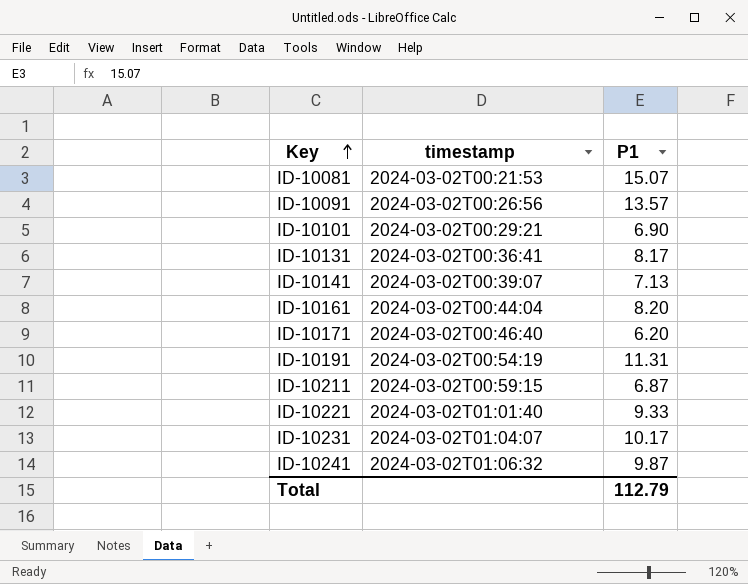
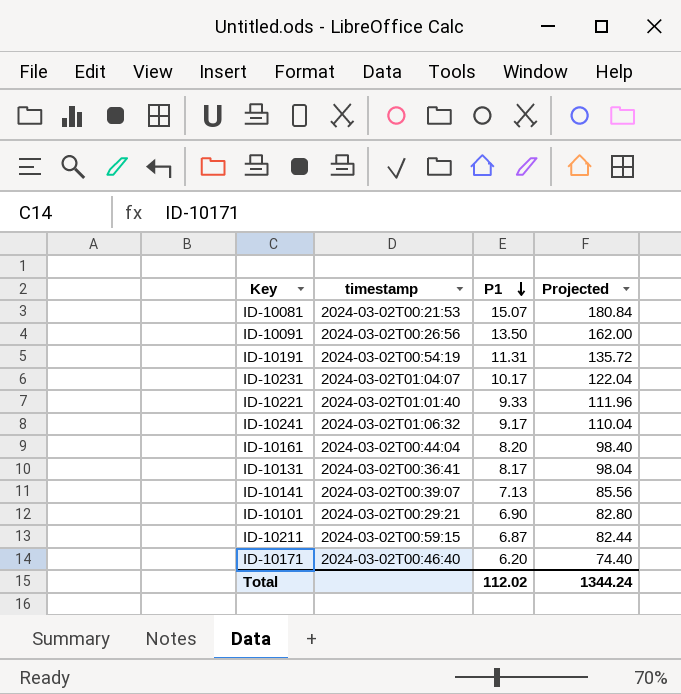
row order: Key ascending -> P1 descending
column Projected | formula: none -> [P1] * 12
ID-10091 | P1: 13.57 -> 13.50
ID-10241 | P1: 9.87 -> 9.17
Total | P1: 112.79 -> 112.02

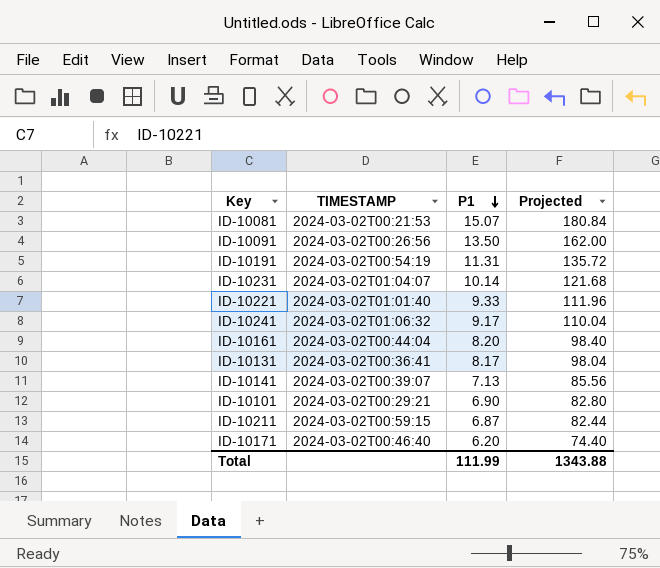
column name: timestamp -> TIMESTAMP
ID-10231 | P1: 10.17 -> 10.14
ID-10231 | Projected: 122.04 -> 121.68
Total | P1: 112.02 -> 111.99
Total | Projected: 1344.24 -> 1343.88

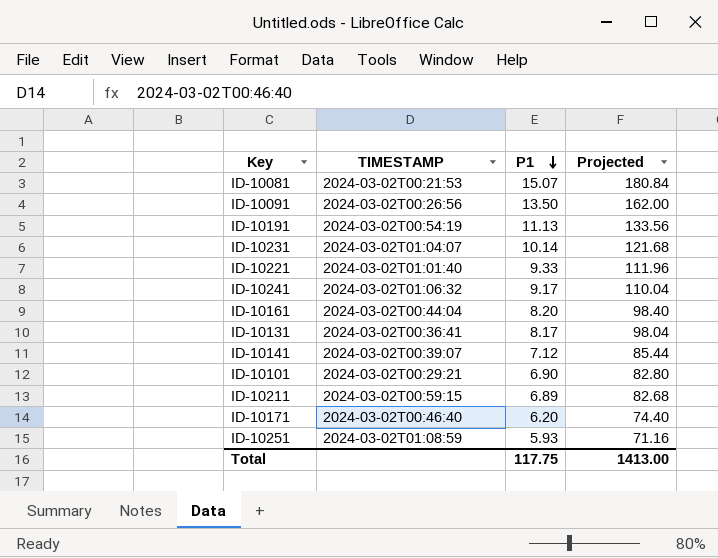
ID-10191 | P1: 11.31 -> 11.13
ID-10191 | Projected: 135.72 -> 133.56
ID-10141 | P1: 7.13 -> 7.12
ID-10141 | Projected: 85.56 -> 85.44
ID-10211 | P1: 6.87 -> 6.89
ID-10211 | Projected: 82.44 -> 82.68
row ID-10251: none -> 2024-03-02T01:08:59 | 5.93 | 71.16
Total | P1: 111.99 -> 117.75
Total | Projected: 1343.88 -> 1413.00

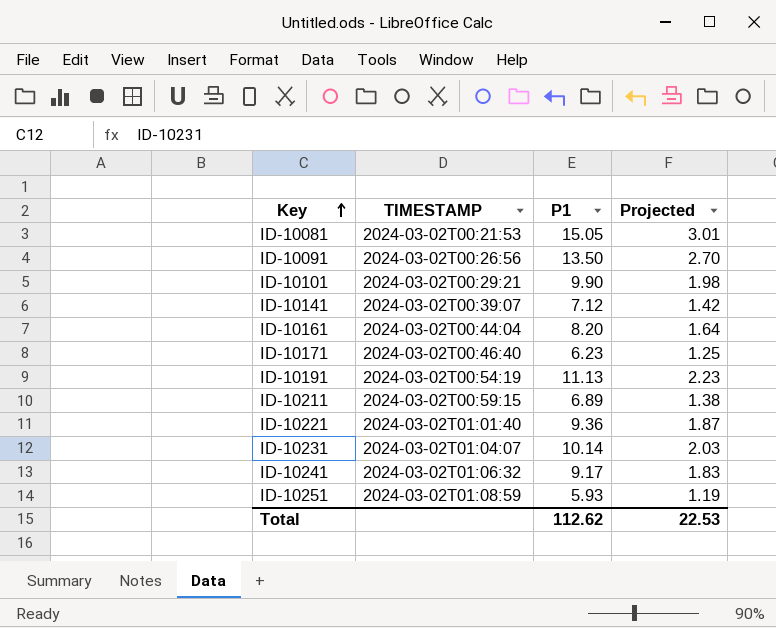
row order: P1 descending -> Key ascending
column Projected | formula: [P1] * 12 -> [P1] * 0.2
row ID-10131: 2024-03-02T00:36:41 | 8.17 | 98.04 -> none
ID-10081 | P1: 15.07 -> 15.05
ID-10101 | P1: 6.90 -> 9.90
ID-10171 | P1: 6.20 -> 6.23
ID-10221 | P1: 9.33 -> 9.36
Total | P1: 117.75 -> 112.62
Total | Projected: 1413.00 -> 22.53

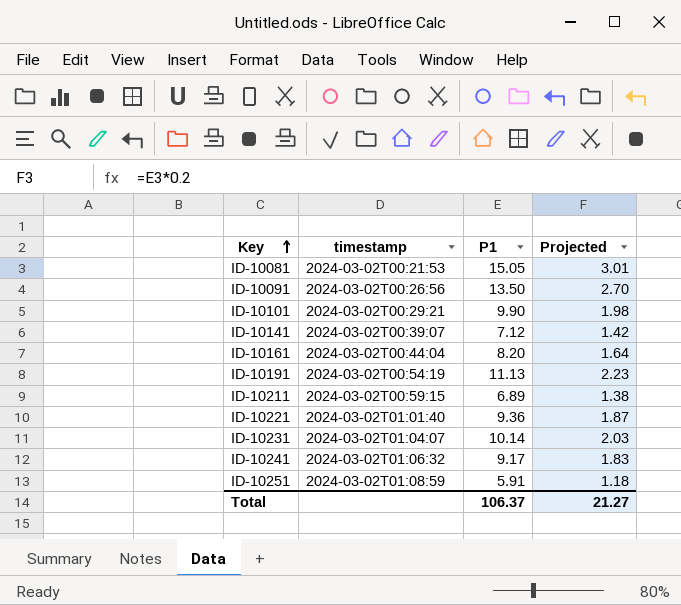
column name: TIMESTAMP -> timestamp
row ID-10171: 2024-03-02T00:46:40 | 6.23 | 1.25 -> none
ID-10251 | P1: 5.93 -> 5.91
ID-10251 | Projected: 1.19 -> 1.18
Total | P1: 112.62 -> 106.37
Total | Projected: 22.53 -> 21.27

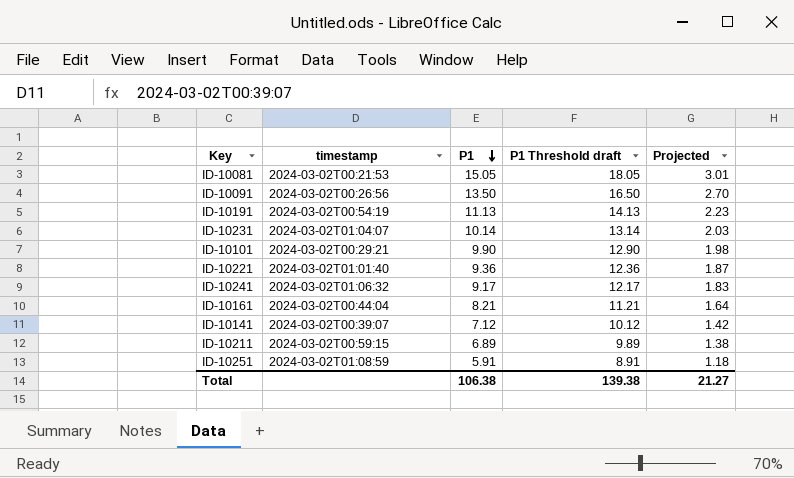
row order: Key ascending -> P1 descending
column P1 Threshold draft | formula: none -> [P1] + 3
ID-10161 | P1: 8.20 -> 8.21
Total | P1: 106.37 -> 106.38

